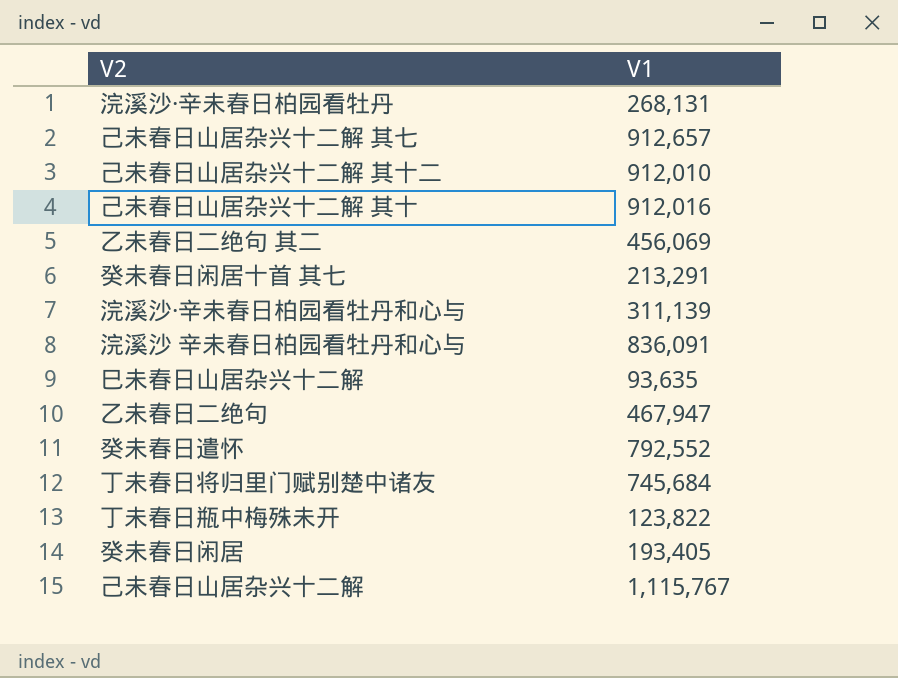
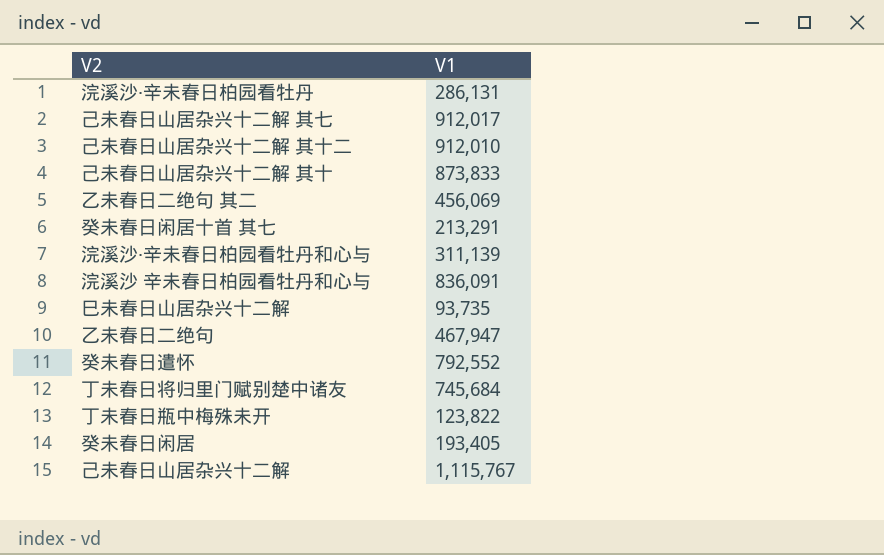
浣溪沙·辛未春日柏园看牡丹 | V1: 268,131 -> 286,131
己未春日山居杂兴十二解 其七 | V1: 912,657 -> 912,017
己未春日山居杂兴十二解 其十 | V1: 912,016 -> 873,833
巳未春日山居杂兴十二解 | V1: 93,635 -> 93,735

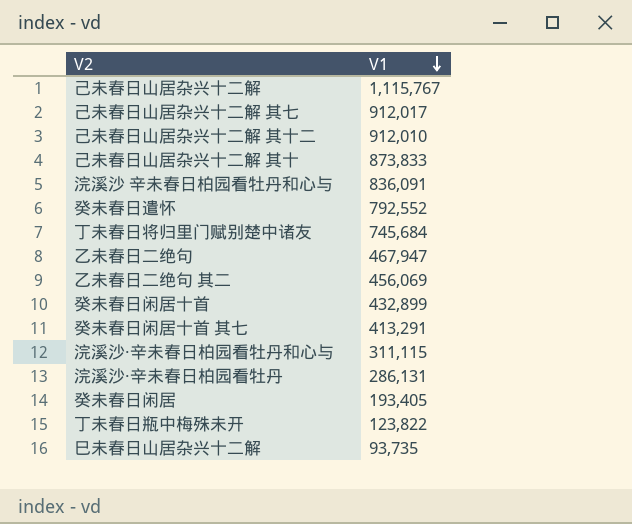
row order: none -> V1 descending
row 癸未春日闲居十首: none -> 432,899
癸未春日闲居十首 其七 | V1: 213,291 -> 413,291
浣溪沙·辛未春日柏园看牡丹和心与 | V1: 311,139 -> 311,115

